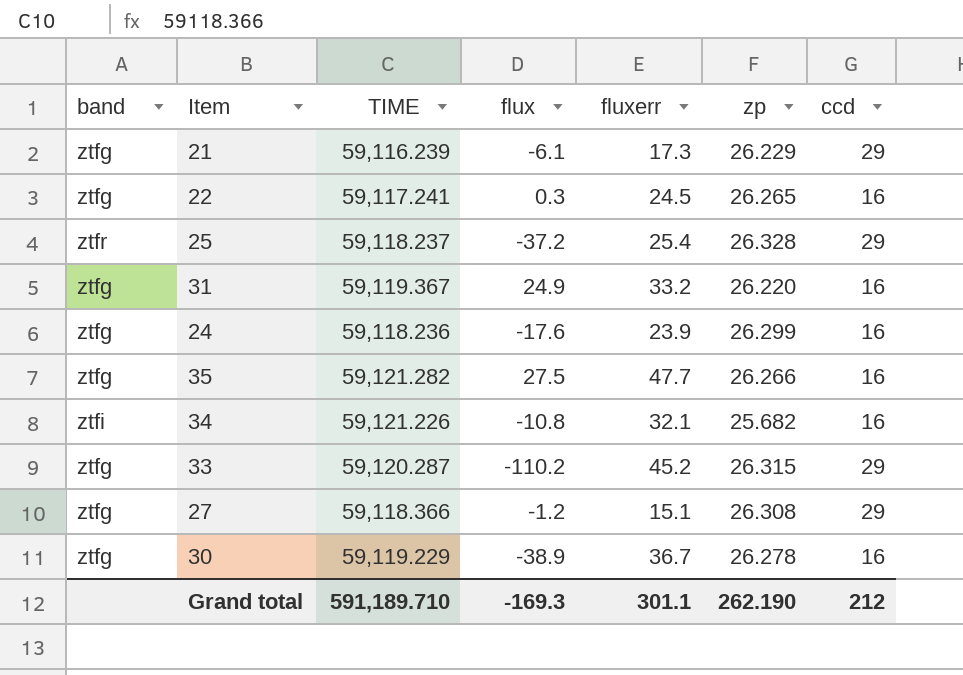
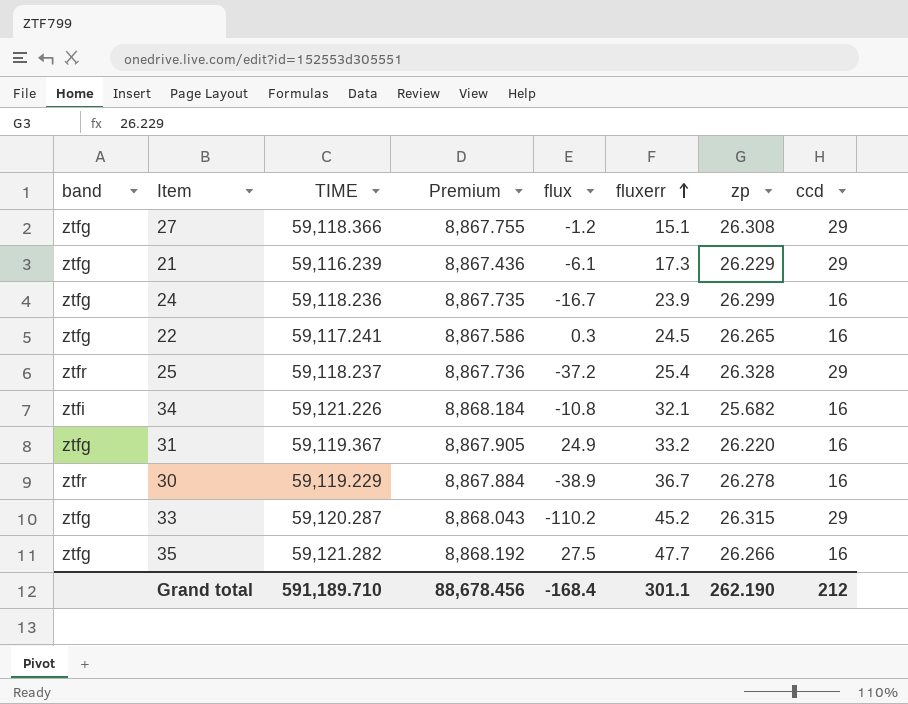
row order: none -> fluxerr ascending
column Premium | formula: none -> [TIME] * 0.15
24 | flux: -17.6 -> -16.7
30 | band: ztfg -> ztfr
Grand total | flux: -169.3 -> -168.4

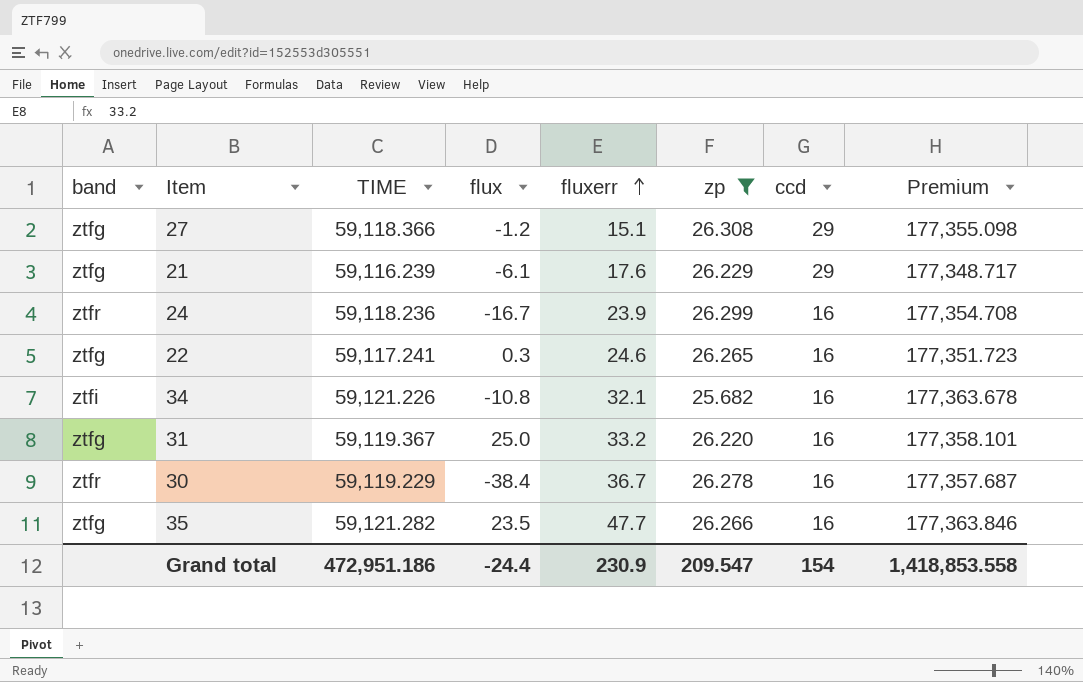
filter: none -> zp <= 26.308
column Premium | formula: [TIME] * 0.15 -> [TIME] * 3
column Premium | position: 4 -> 8
21 | fluxerr: 17.3 -> 17.6
24 | band: ztfg -> ztfr
22 | fluxerr: 24.5 -> 24.6
31 | flux: 24.9 -> 25.0
30 | flux: -38.9 -> -38.4
35 | flux: 27.5 -> 23.5
Grand total | TIME: 591,189.710 -> 472,951.186
Grand total | flux: -168.4 -> -24.4
Grand total | fluxerr: 301.1 -> 230.9
Grand total | zp: 262.190 -> 209.547
Grand total | ccd: 212 -> 154
Grand total | Premium: 88,678.456 -> 1,418,853.558

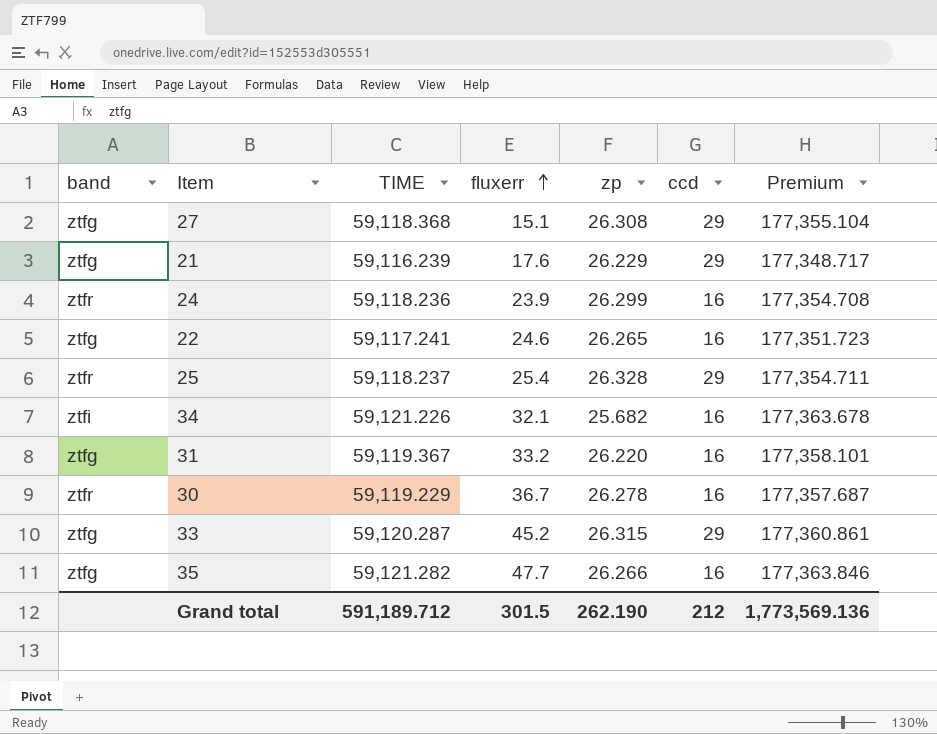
filter: zp <= 26.308 -> none
column flux | position: 4 -> none
27 | TIME: 59,118.366 -> 59,118.368
27 | Premium: 177,355.098 -> 177,355.104
Grand total | TIME: 472,951.186 -> 591,189.712
Grand total | fluxerr: 230.9 -> 301.5
Grand total | zp: 209.547 -> 262.190
Grand total | ccd: 154 -> 212
Grand total | Premium: 1,418,853.558 -> 1,773,569.136

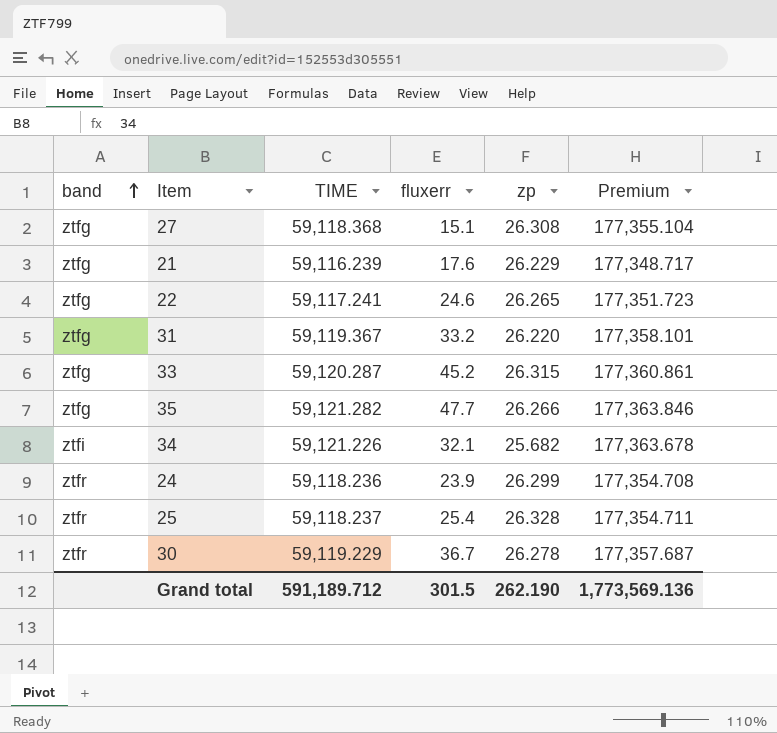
row order: fluxerr ascending -> band ascending
column ccd | position: 6 -> none

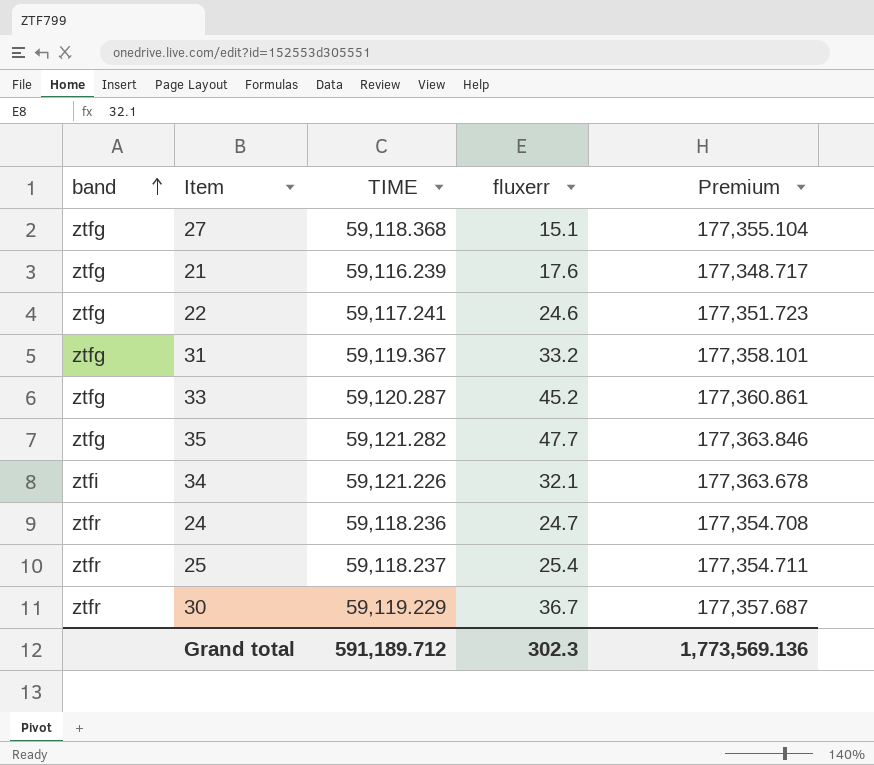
column zp | position: 5 -> none
24 | fluxerr: 23.9 -> 24.7
Grand total | fluxerr: 301.5 -> 302.3

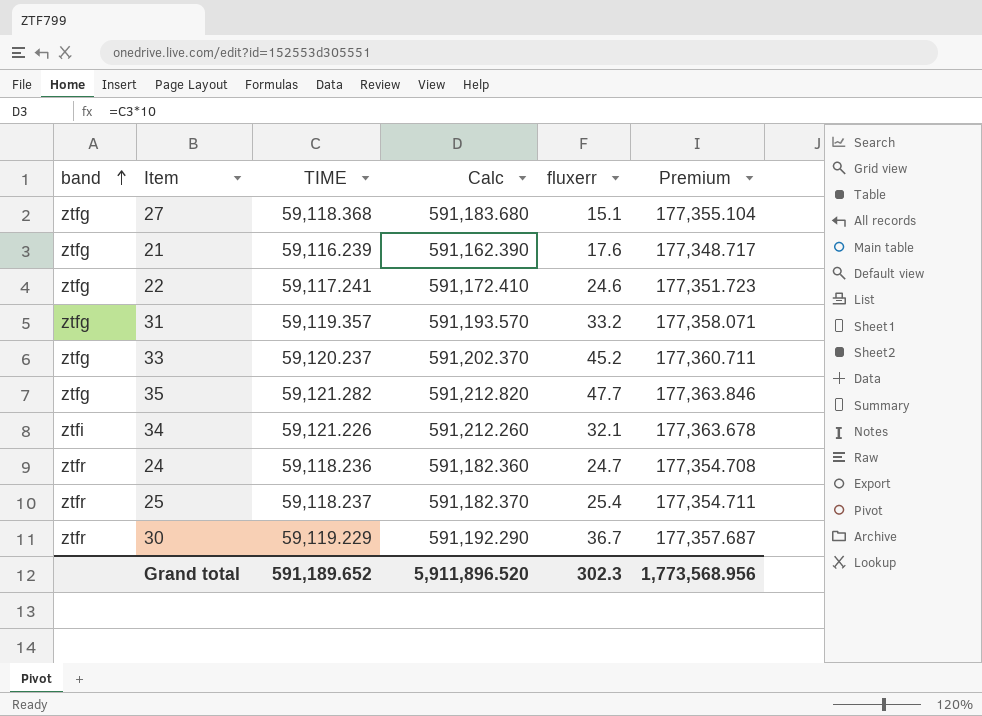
column Calc | formula: none -> [TIME] * 10
31 | TIME: 59,119.367 -> 59,119.357
31 | Premium: 177,358.101 -> 177,358.071
33 | TIME: 59,120.287 -> 59,120.237
33 | Premium: 177,360.861 -> 177,360.711
Grand total | TIME: 591,189.712 -> 591,189.652
Grand total | Premium: 1,773,569.136 -> 1,773,568.956

